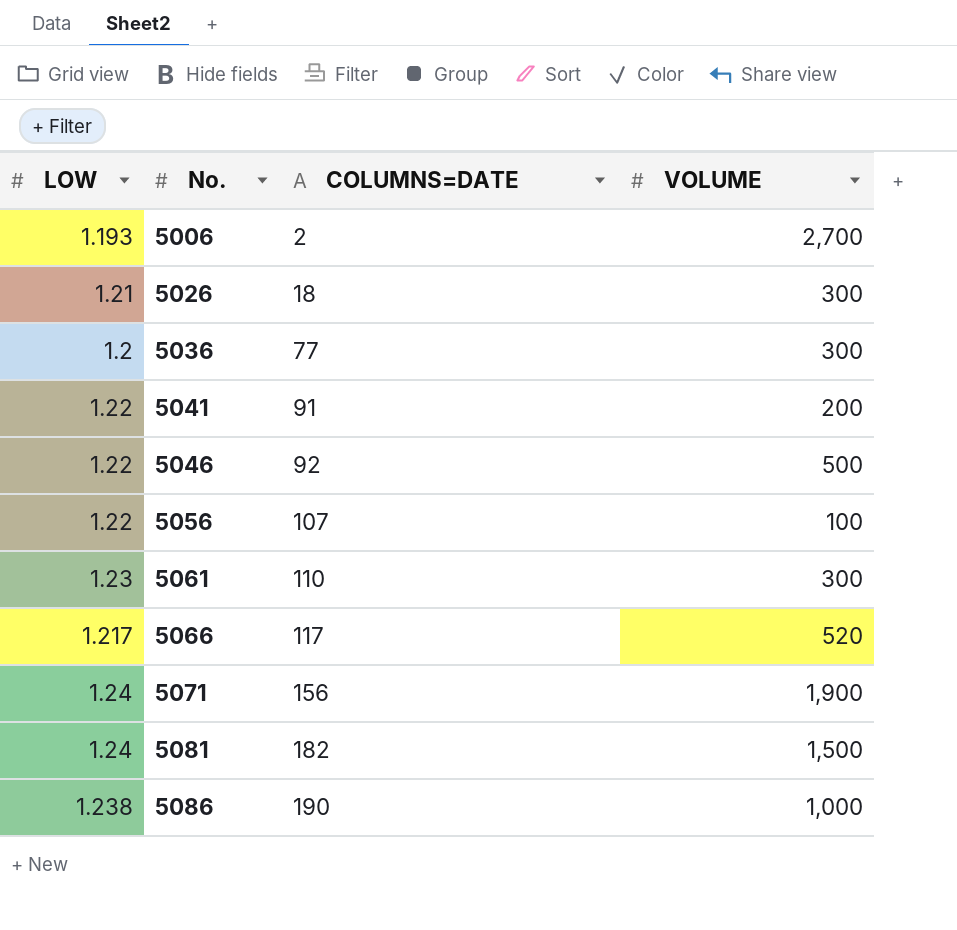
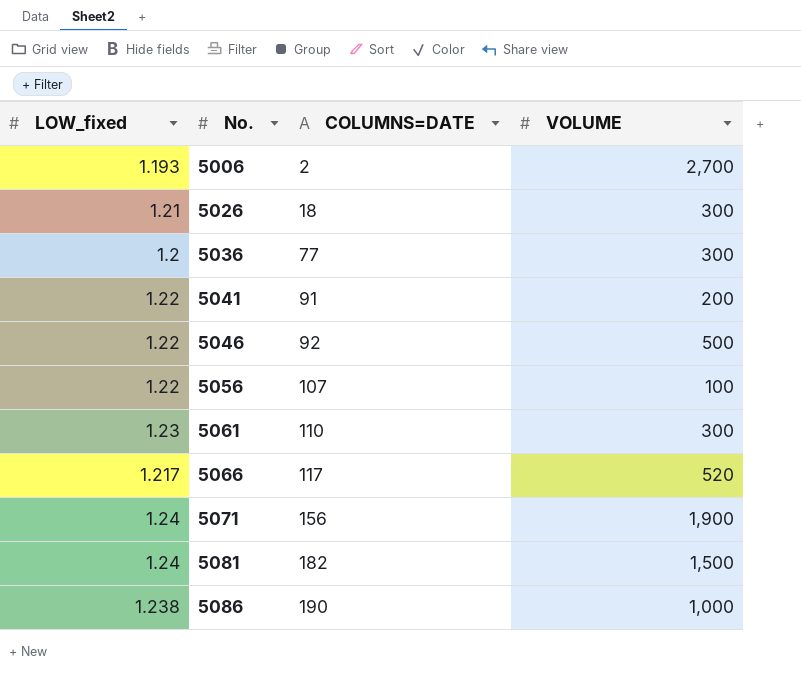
column name: LOW -> LOW_fixed

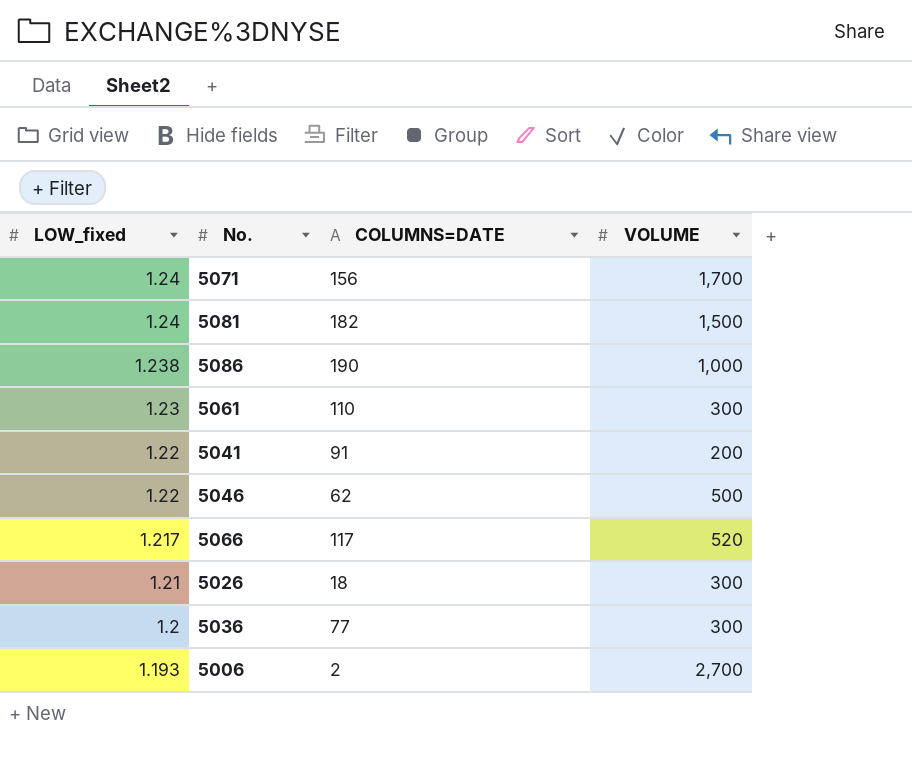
row order: No. ascending -> LOW_fixed descending
row 5056: 1.22 | 107 | 100 -> none
5071 | VOLUME: 1,900 -> 1,700
5046 | COLUMNS=DATE: 92 -> 62

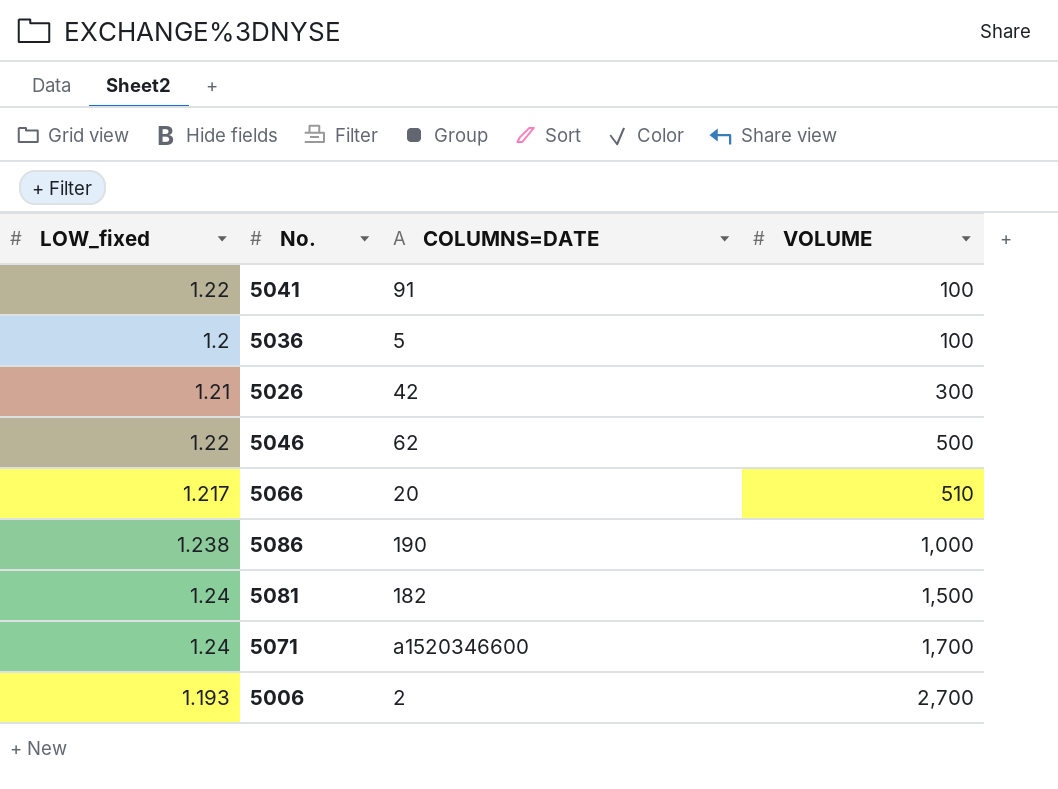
row order: LOW_fixed descending -> VOLUME ascending
row 5061: 1.23 | 110 | 300 -> none
5041 | VOLUME: 200 -> 100
5036 | COLUMNS=DATE: 77 -> 5
5036 | VOLUME: 300 -> 100
5026 | COLUMNS=DATE: 18 -> 42
5066 | COLUMNS=DATE: 117 -> 20
5066 | VOLUME: 520 -> 510
5071 | COLUMNS=DATE: 156 -> a1520346600

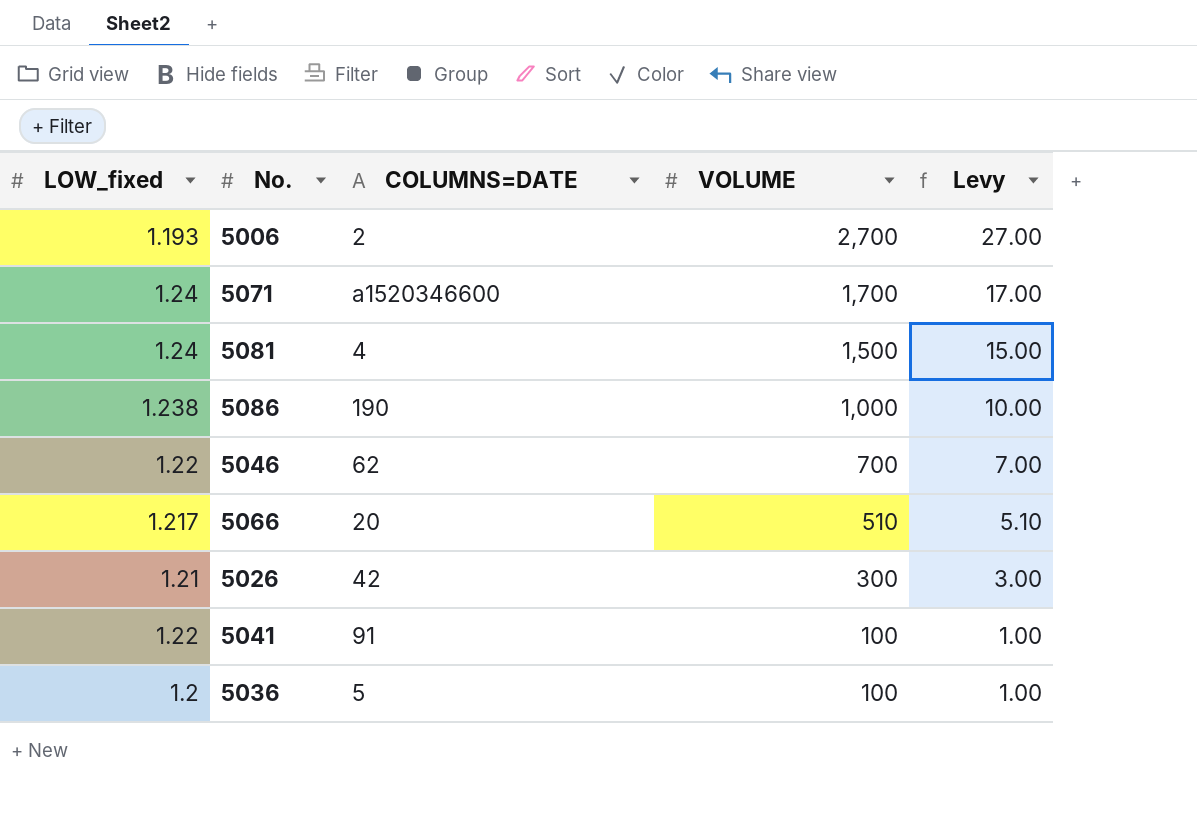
row order: VOLUME ascending -> VOLUME descending
column Levy | formula: none -> [VOLUME] * 0.01
5081 | COLUMNS=DATE: 182 -> 4
5046 | VOLUME: 500 -> 700

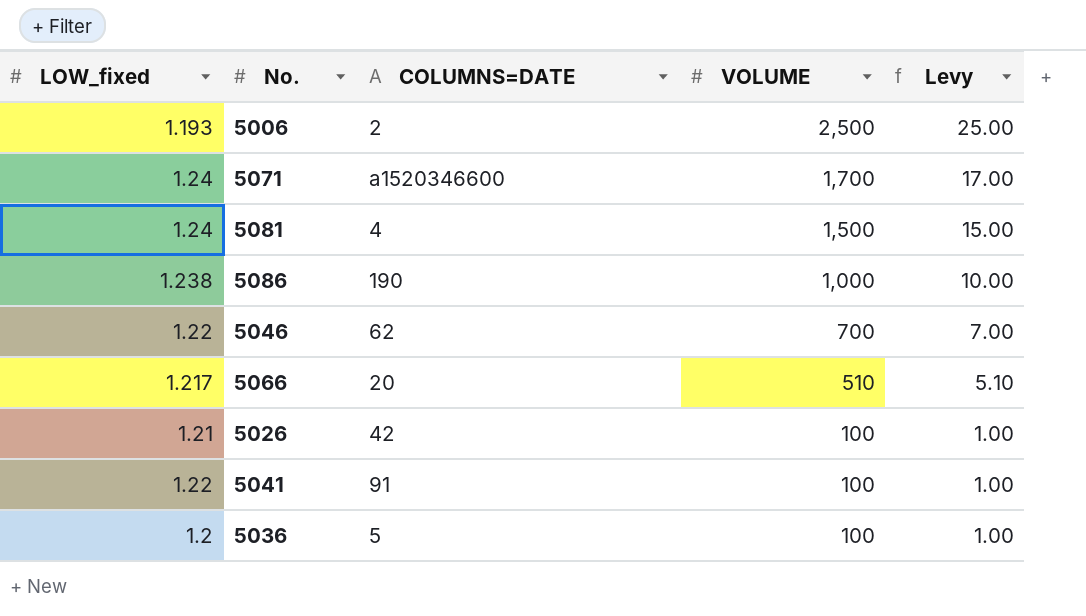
5006 | VOLUME: 2,700 -> 2,500
5006 | Levy: 27.00 -> 25.00
5026 | VOLUME: 300 -> 100
5026 | Levy: 3.00 -> 1.00

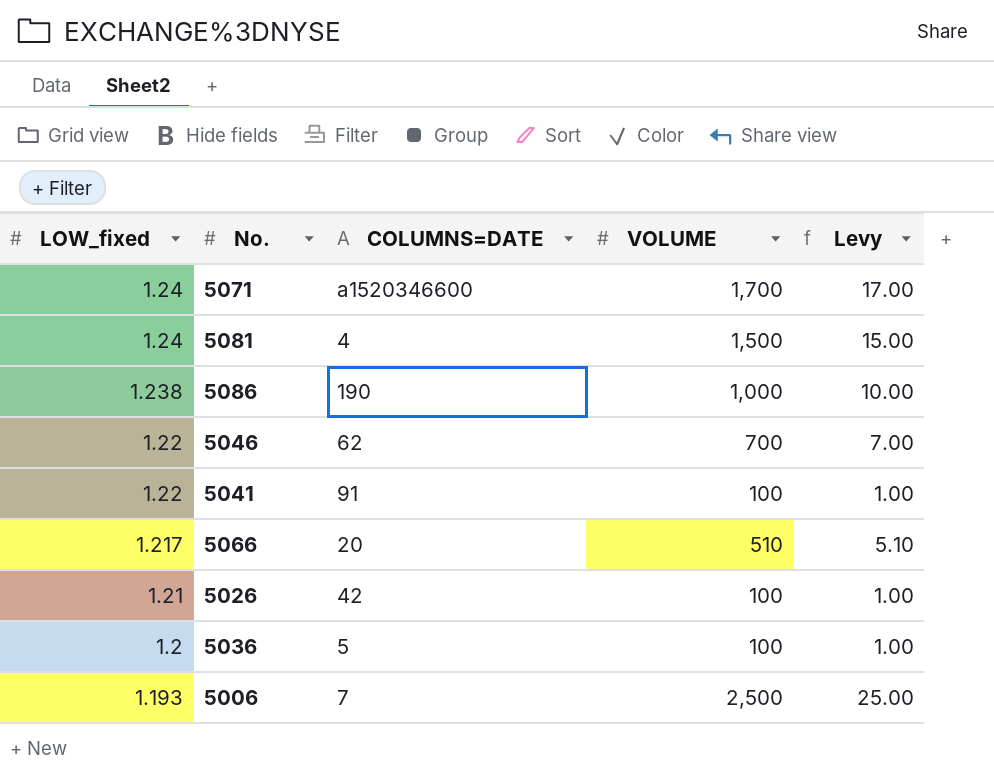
row order: VOLUME descending -> LOW_fixed descending
5006 | COLUMNS=DATE: 2 -> 7

